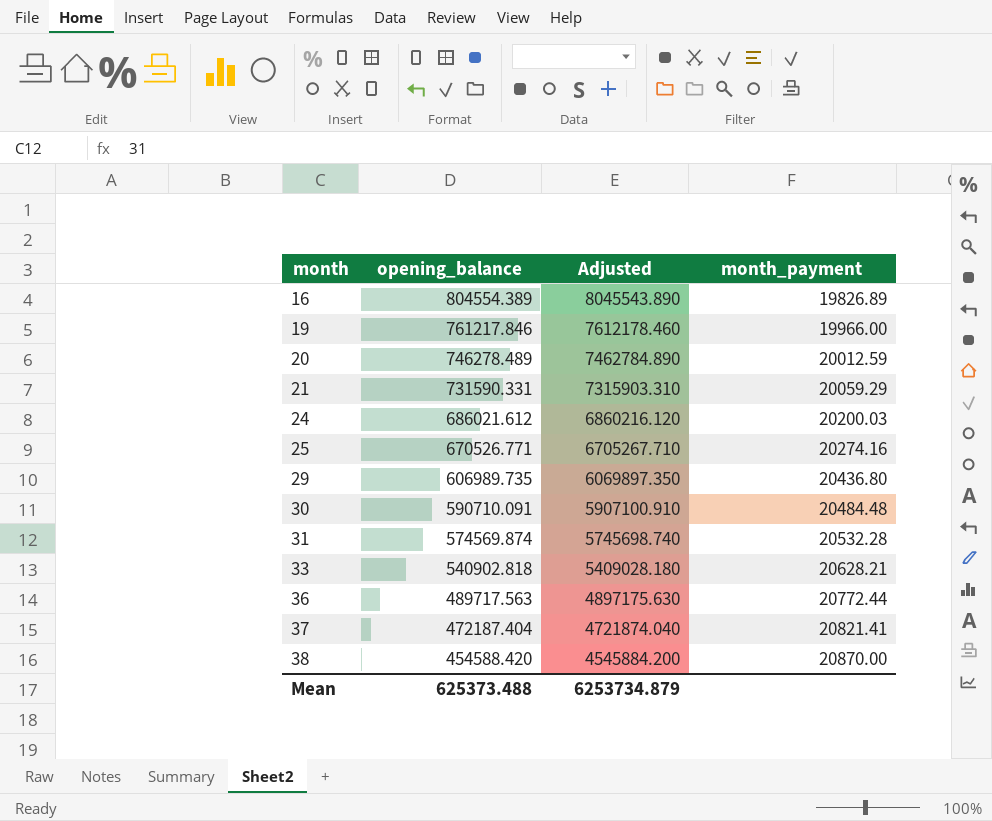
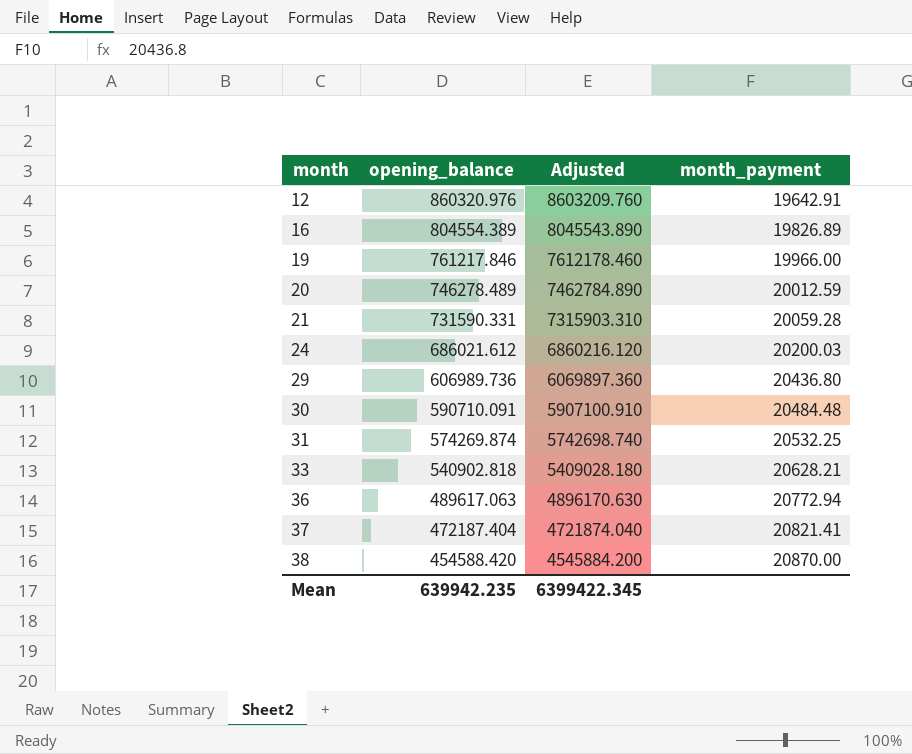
row 25: 670526.771 | 6705267.710 | 20274.16 -> none
row 12: none -> 860320.976 | 8603209.760 | 19642.91
21 | month_payment: 20059.29 -> 20059.28
29 | opening_balance: 606989.735 -> 606989.736
29 | Adjusted: 6069897.350 -> 6069897.360
31 | opening_balance: 574569.874 -> 574269.874
31 | Adjusted: 5745698.740 -> 5742698.740
31 | month_payment: 20532.28 -> 20532.25
36 | opening_balance: 489717.563 -> 489617.063
36 | Adjusted: 4897175.630 -> 4896170.630
36 | month_payment: 20772.44 -> 20772.94
Mean | opening_balance: 625373.488 -> 639942.235
Mean | Adjusted: 6253734.879 -> 6399422.345

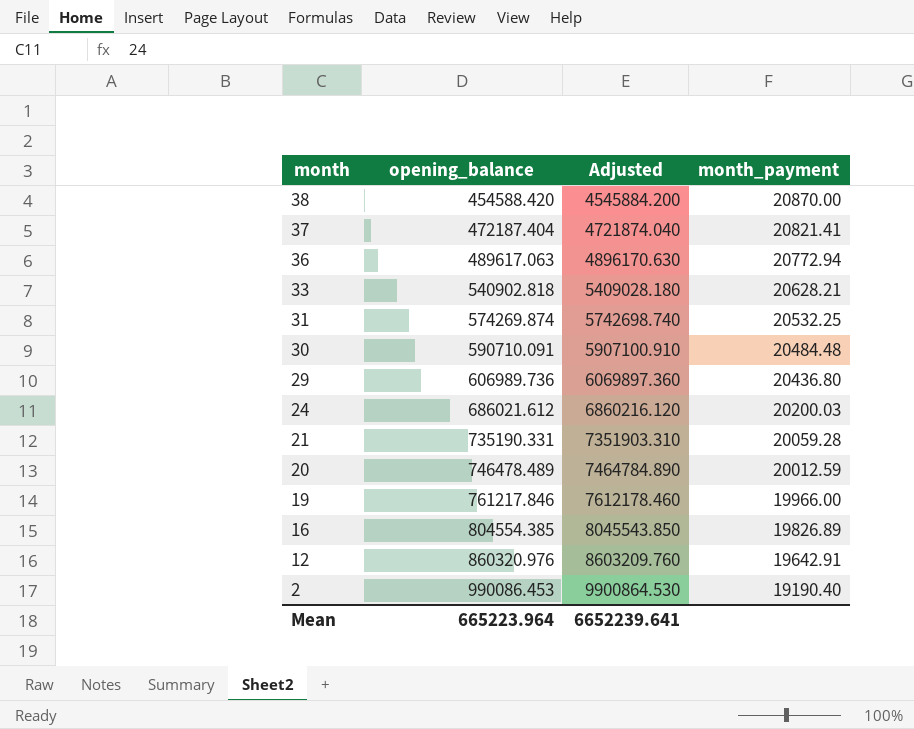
row order: month ascending -> month descending
21 | opening_balance: 731590.331 -> 735190.331
21 | Adjusted: 7315903.310 -> 7351903.310
20 | opening_balance: 746278.489 -> 746478.489
20 | Adjusted: 7462784.890 -> 7464784.890
16 | opening_balance: 804554.389 -> 804554.385
16 | Adjusted: 8045543.890 -> 8045543.850
row 2: none -> 990086.453 | 9900864.530 | 19190.40
Mean | opening_balance: 639942.235 -> 665223.964
Mean | Adjusted: 6399422.345 -> 6652239.641

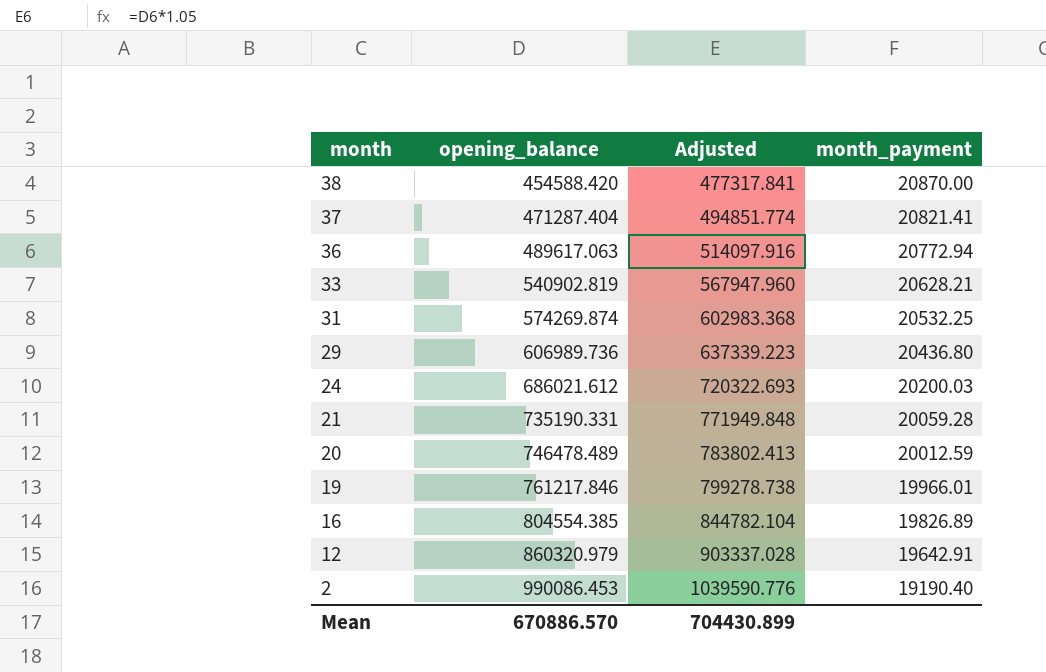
column Adjusted | formula: [opening_balance] * 10 -> [opening_balance] * 1.05
row 30: 590710.091 | 5907100.910 | 20484.48 -> none
37 | opening_balance: 472187.404 -> 471287.404
33 | opening_balance: 540902.818 -> 540902.819
19 | month_payment: 19966.00 -> 19966.01
12 | opening_balance: 860320.976 -> 860320.979
Mean | opening_balance: 665223.964 -> 670886.570
Mean | Adjusted: 6652239.641 -> 704430.899

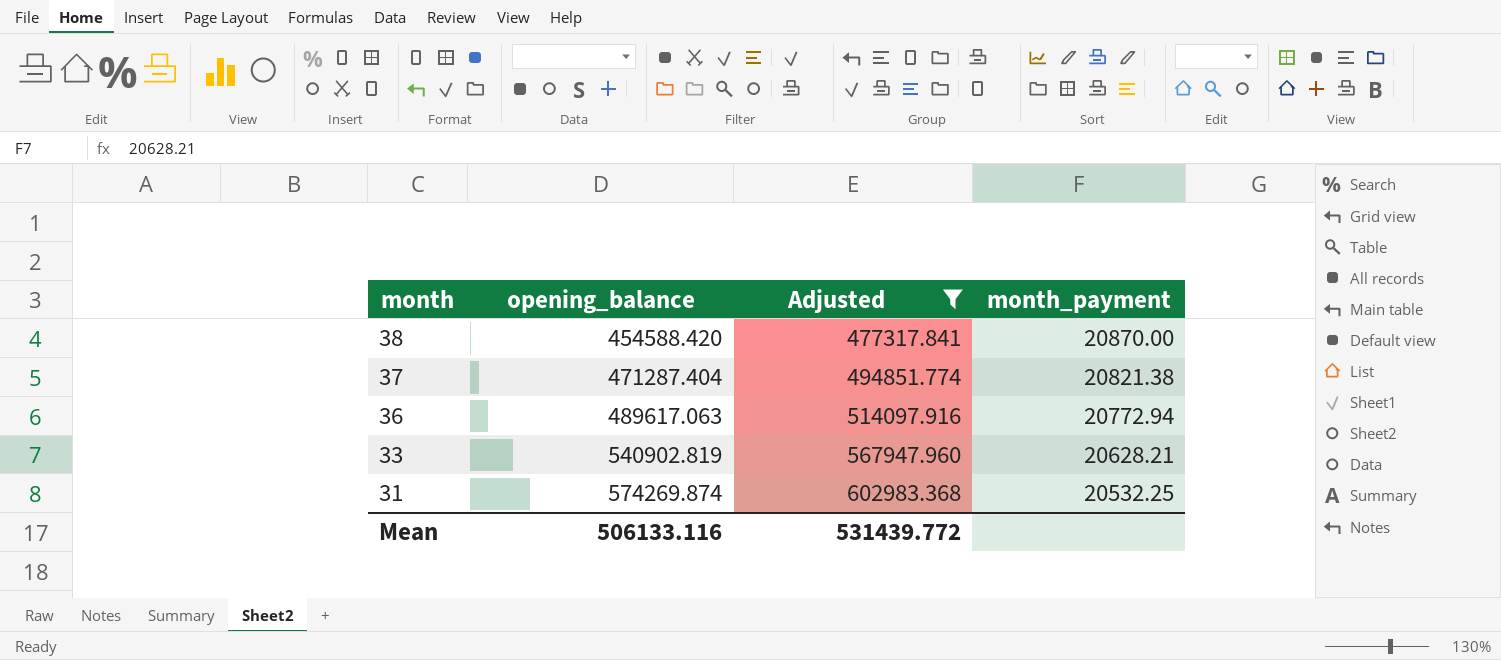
filter: none -> Adjusted <= 602983.368
37 | month_payment: 20821.41 -> 20821.38
Mean | opening_balance: 670886.570 -> 506133.116
Mean | Adjusted: 704430.899 -> 531439.772

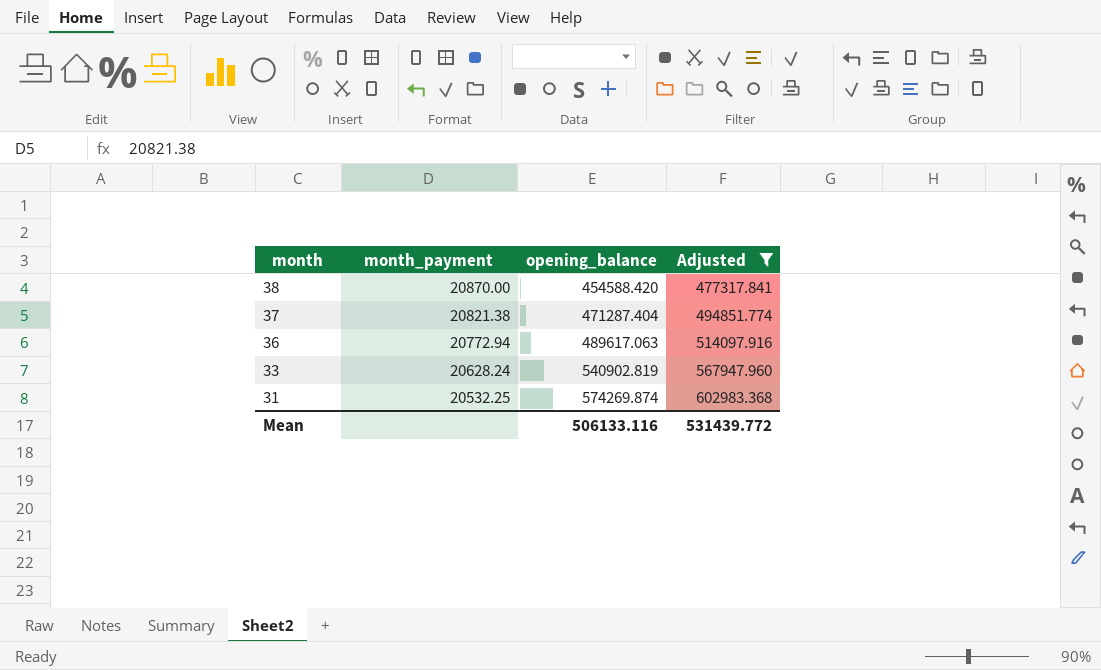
column month_payment | position: 4 -> 2
33 | month_payment: 20628.21 -> 20628.24

